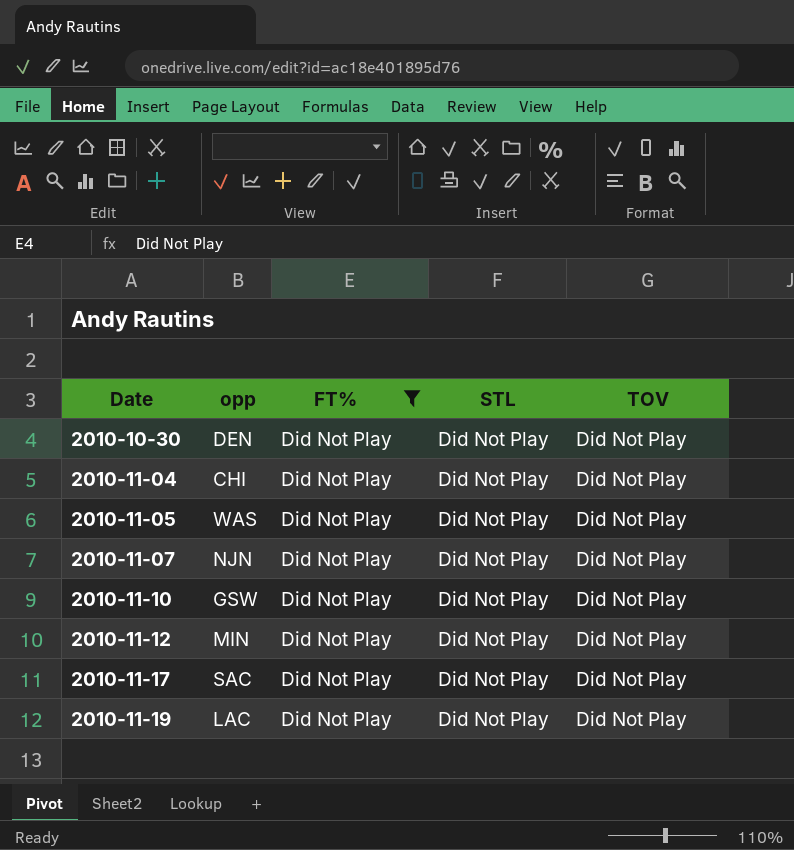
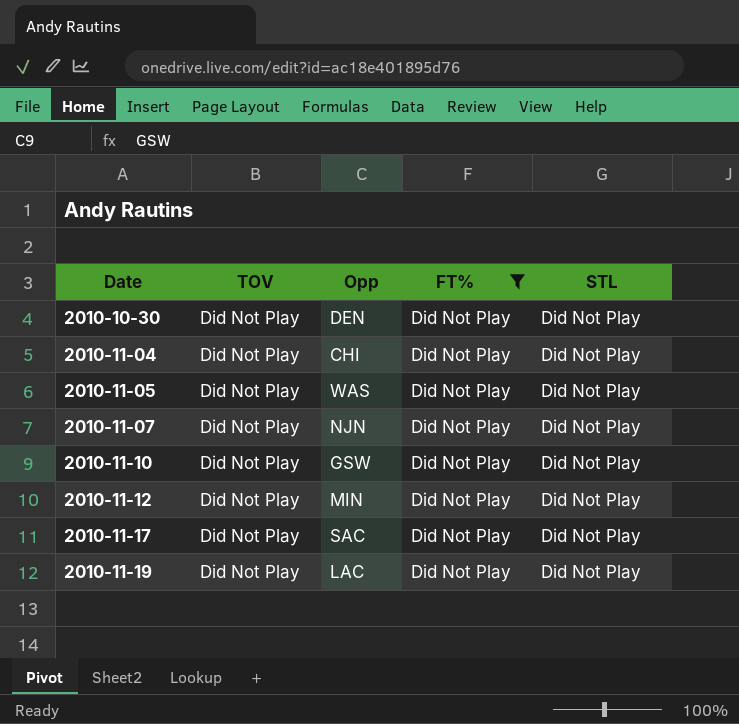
column TOV | position: 5 -> 2
column name: opp -> Opp

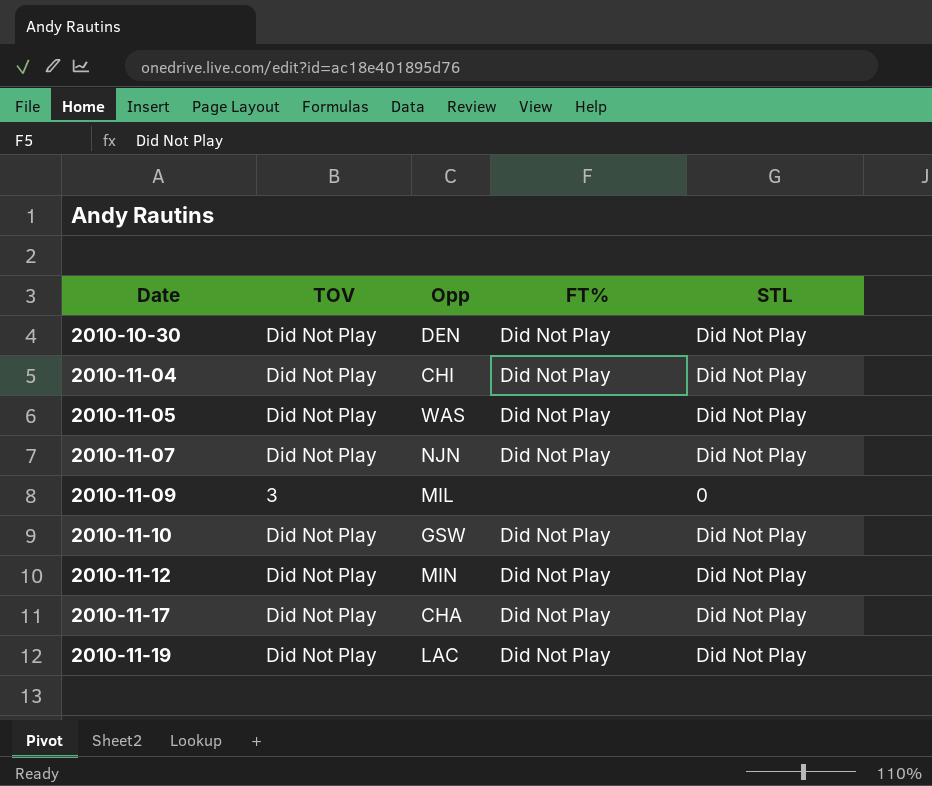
filter: FT% = Did Not Play -> none
2010-11-17 | Opp: SAC -> CHA

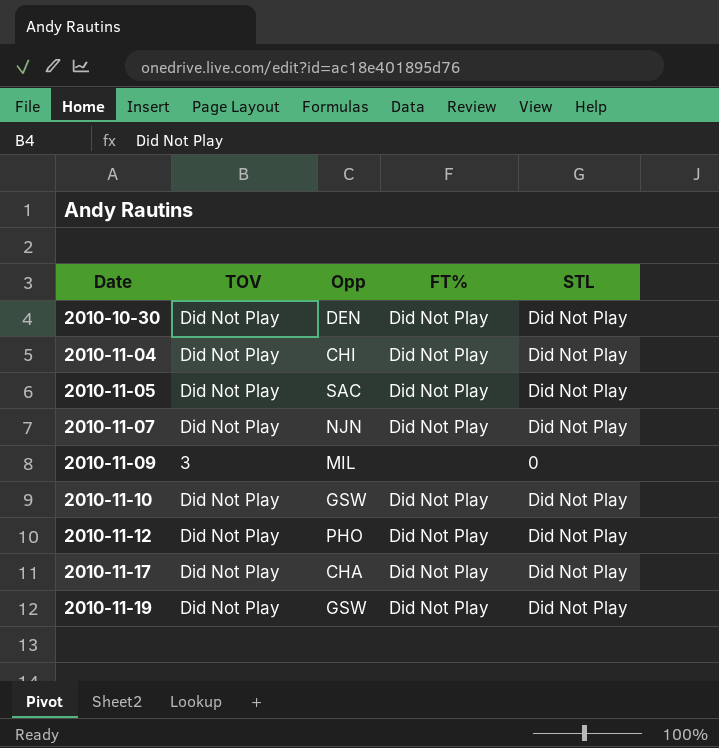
2010-11-05 | Opp: WAS -> SAC
2010-11-12 | Opp: MIN -> PHO
2010-11-19 | Opp: LAC -> GSW

